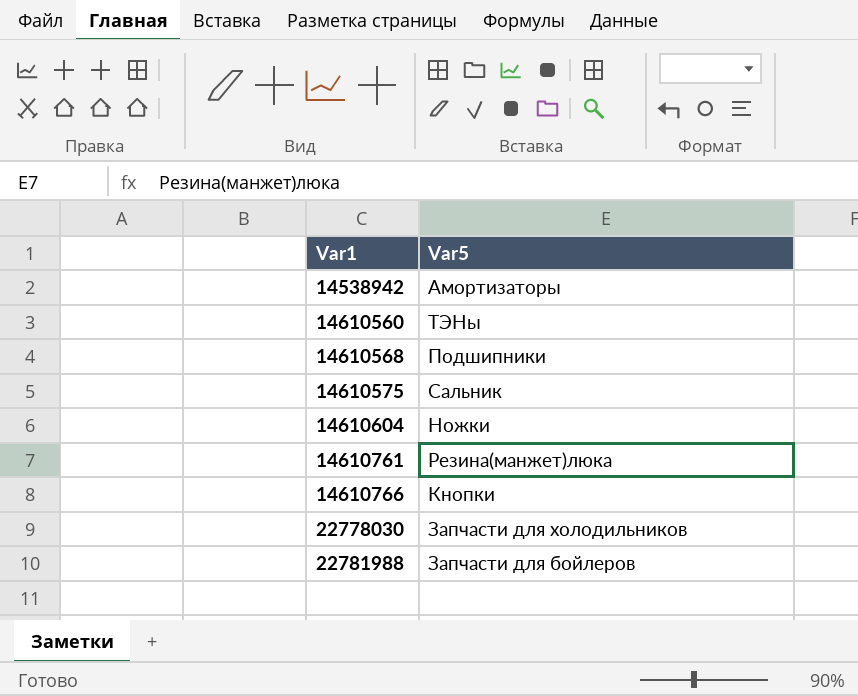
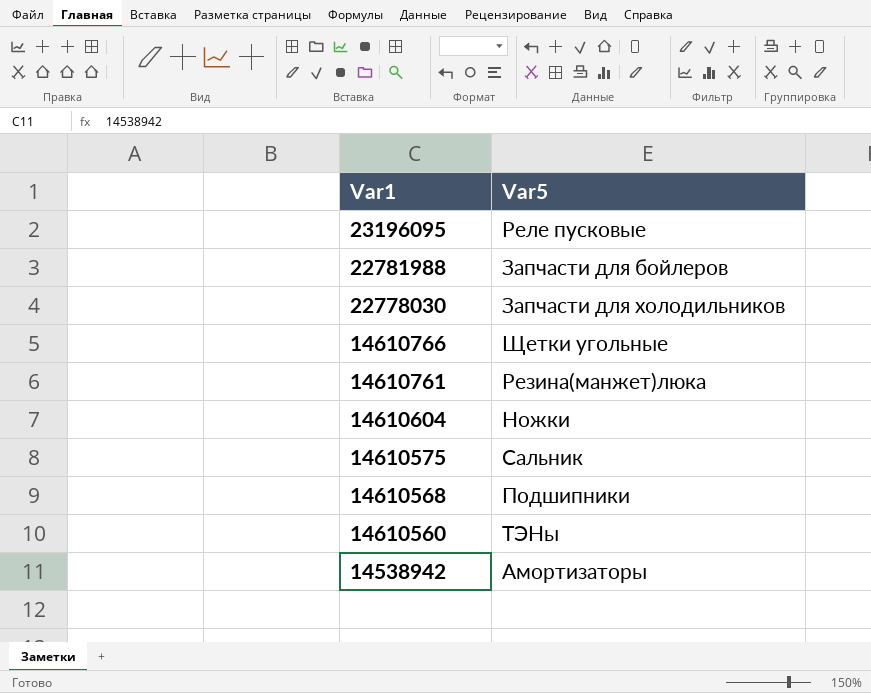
row order: Var1 ascending -> Var1 descending
row 23196095: none -> Реле пусковые
14610766 | Var5: Кнопки -> Щетки угольные

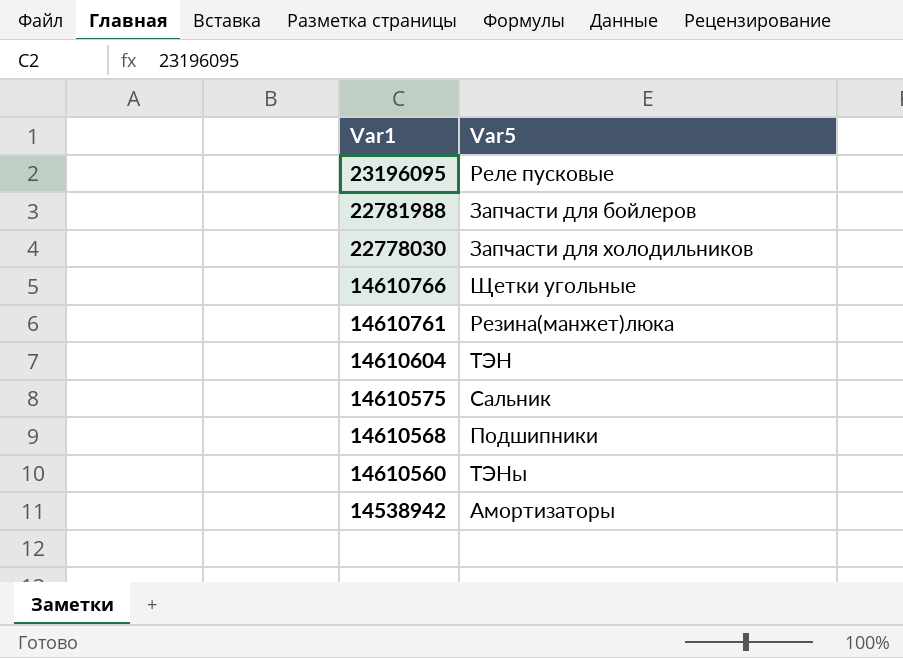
14610604 | Var5: Ножки -> ТЭН

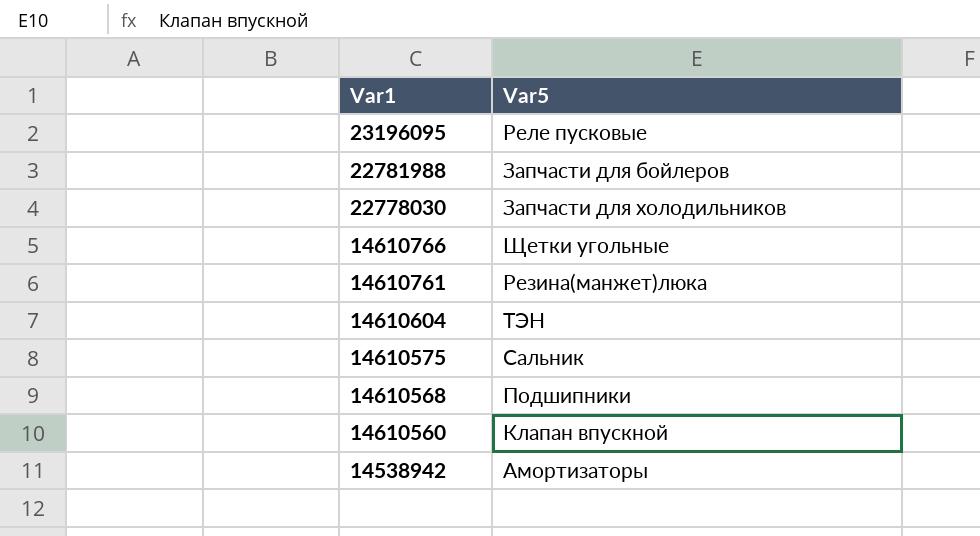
14610560 | Var5: ТЭНы -> Клапан впускной

